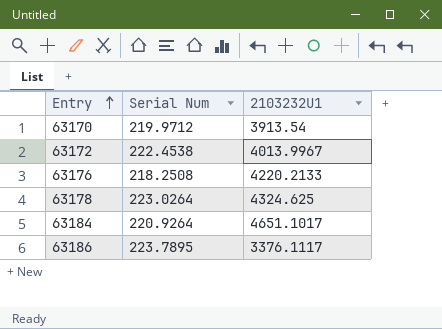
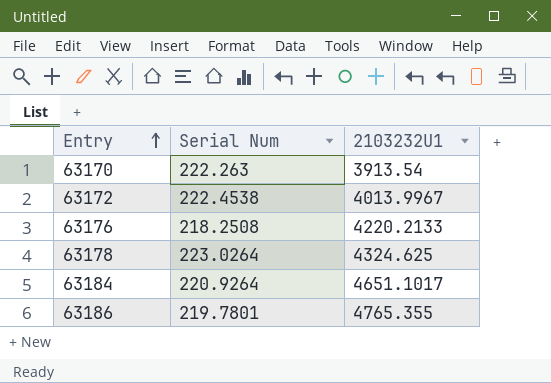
63170 | Serial Num: 219.9712 -> 222.263
63186 | Serial Num: 223.7895 -> 219.7801
63186 | 2103232U1: 3376.1117 -> 4765.355

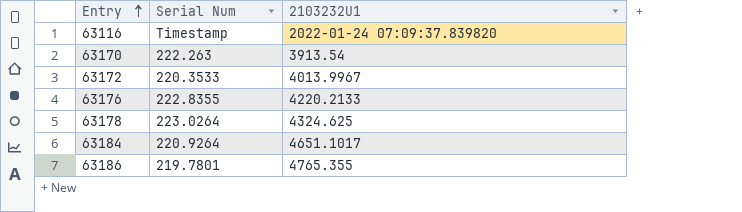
row 63116: none -> Timestamp | 2022-01-24 07:09:37.839820
63172 | Serial Num: 222.4538 -> 220.3533
63176 | Serial Num: 218.2508 -> 222.8355

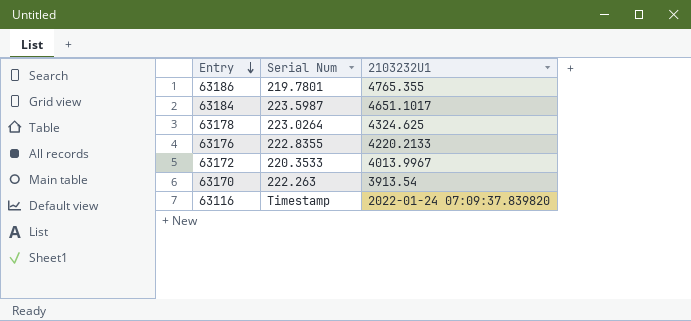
row order: Entry ascending -> Entry descending
63184 | Serial Num: 220.9264 -> 223.5987

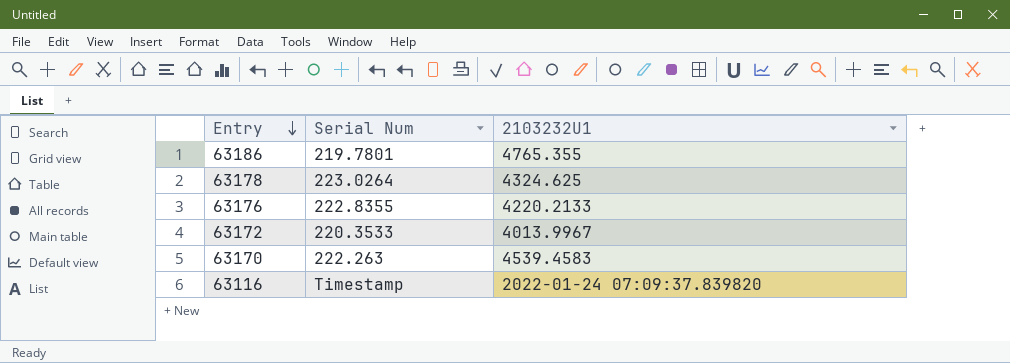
row 63184: 223.5987 | 4651.1017 -> none
63170 | 2103232U1: 3913.54 -> 4539.4583

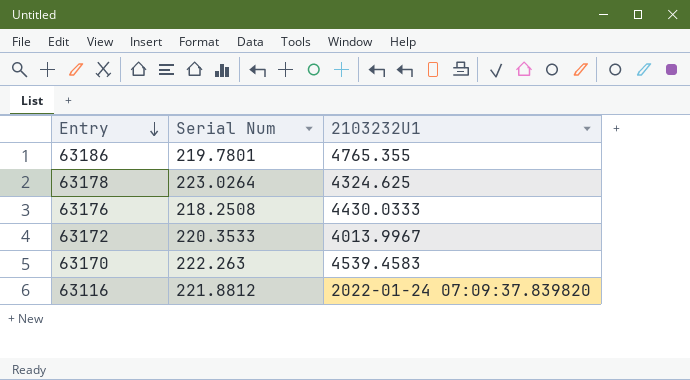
63176 | Serial Num: 222.8355 -> 218.2508
63176 | 2103232U1: 4220.2133 -> 4430.0333
63116 | Serial Num: Timestamp -> 221.8812

